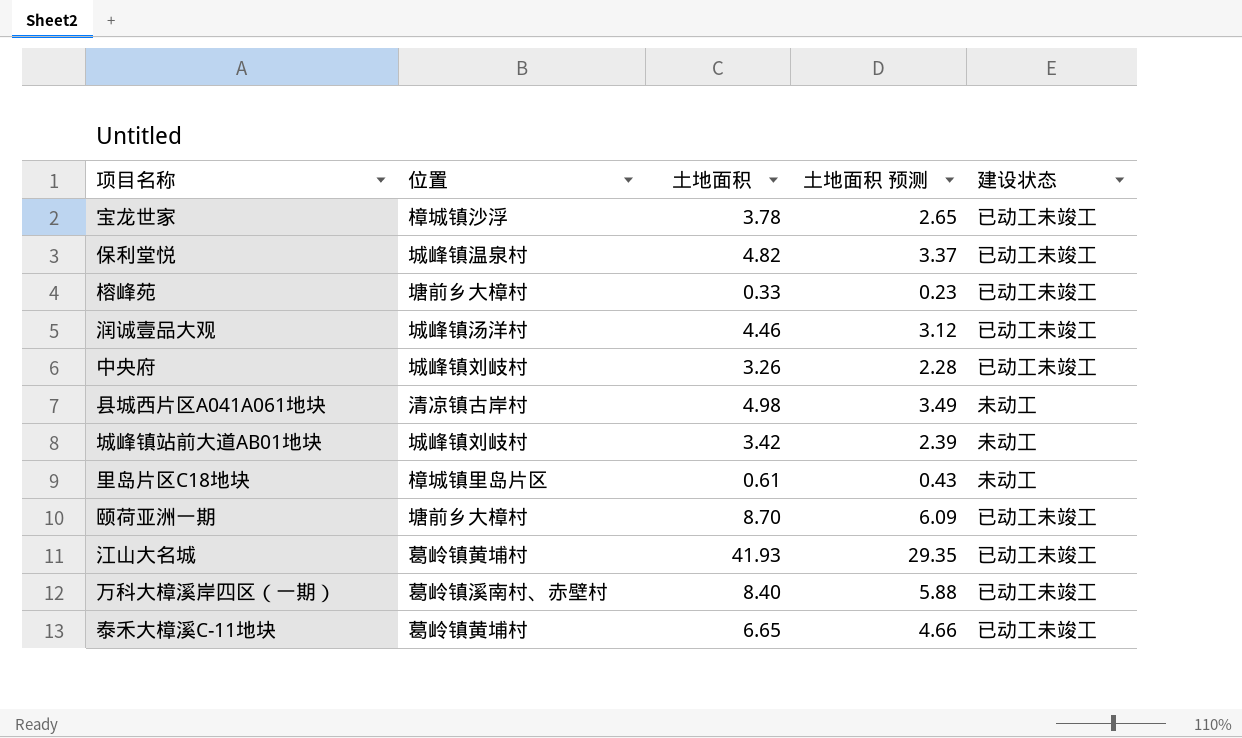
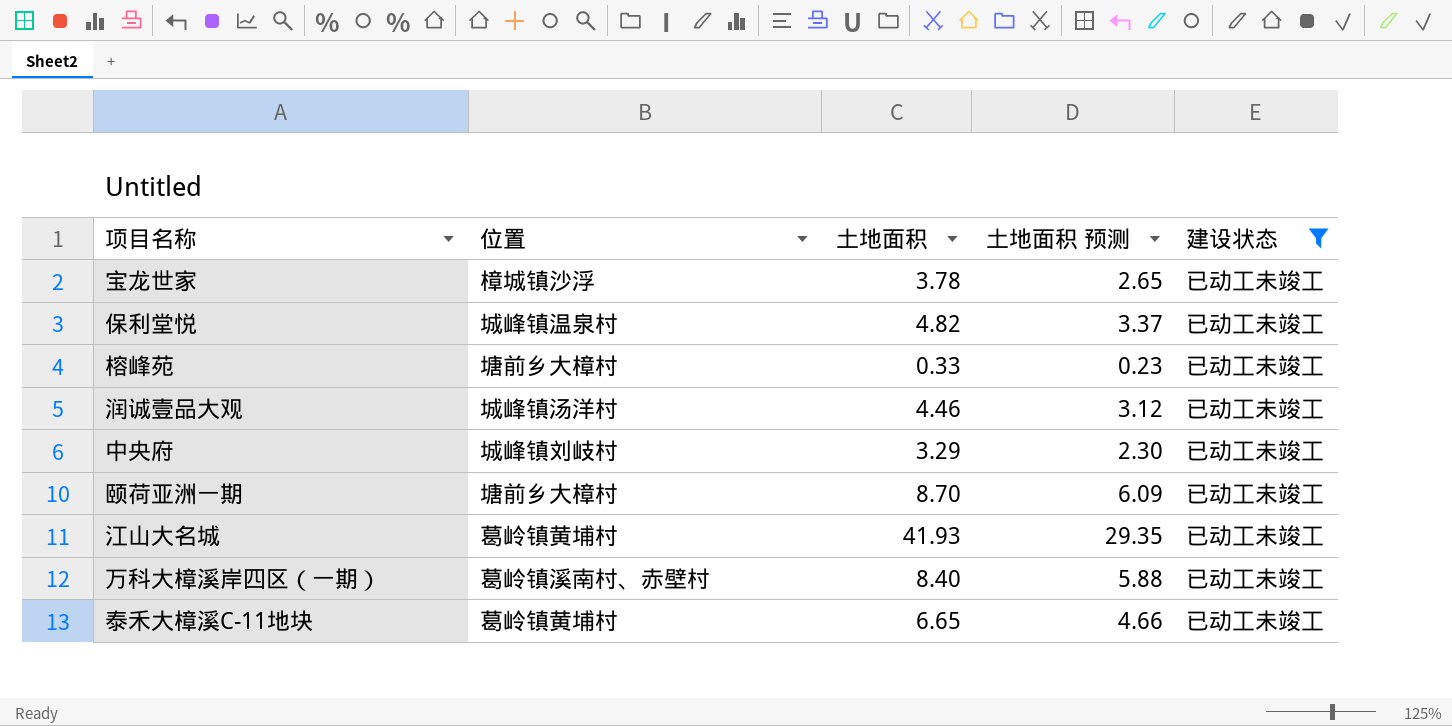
filter: none -> 建设状态 = 已动工未竣工
中央府 | 土地面积: 3.26 -> 3.29
中央府 | 土地面积 预测: 2.28 -> 2.30

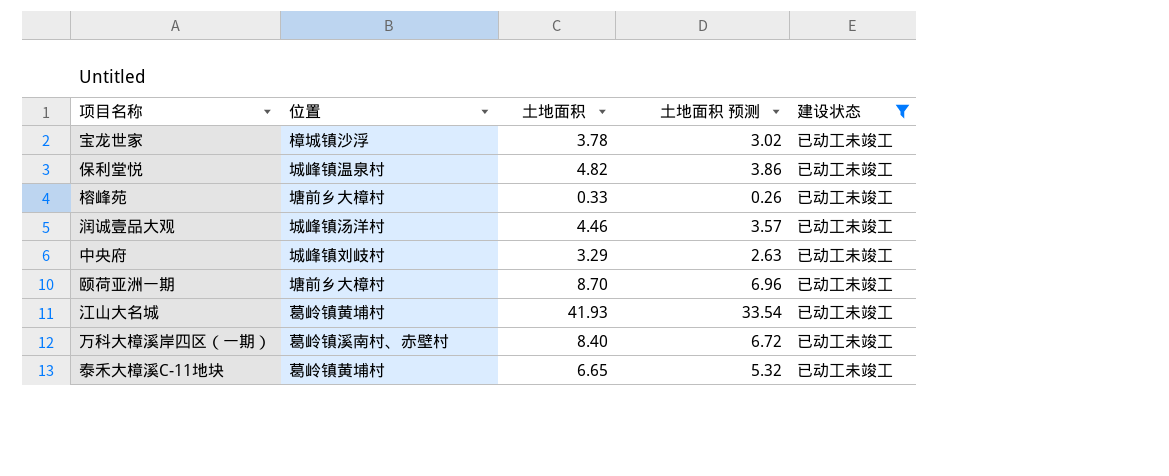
column 土地面积 预测 | formula: [土地面积] * 0.7 -> [土地面积] * 0.8

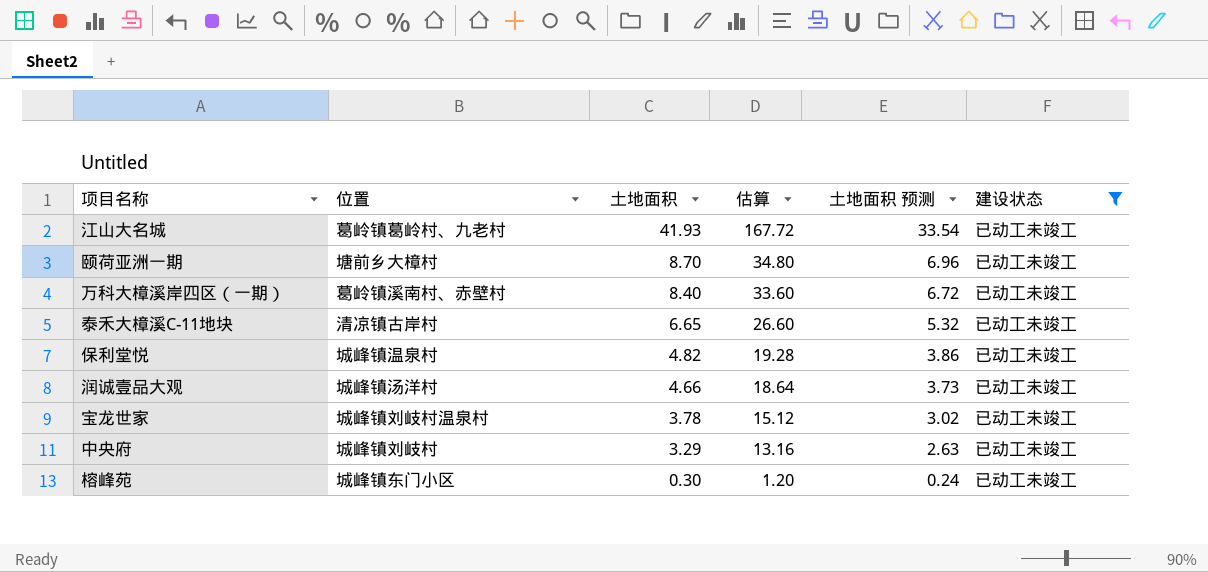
row order: none -> 土地面积 descending
column 估算 | formula: none -> [土地面积] * 4
江山大名城 | 位置: 葛岭镇黄埔村 -> 葛岭镇葛岭村、九老村
泰禾大樟溪C-11地块 | 位置: 葛岭镇黄埔村 -> 清凉镇古岸村
润诚壹品大观 | 土地面积: 4.46 -> 4.66
润诚壹品大观 | 土地面积 预测: 3.57 -> 3.73
宝龙世家 | 位置: 樟城镇沙浮 -> 城峰镇刘岐村温泉村
榕峰苑 | 位置: 塘前乡大樟村 -> 城峰镇东门小区
榕峰苑 | 土地面积: 0.33 -> 0.30
榕峰苑 | 土地面积 预测: 0.26 -> 0.24

